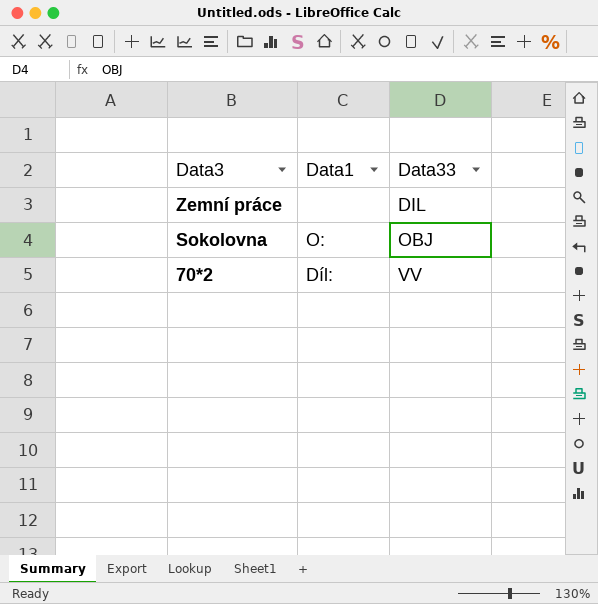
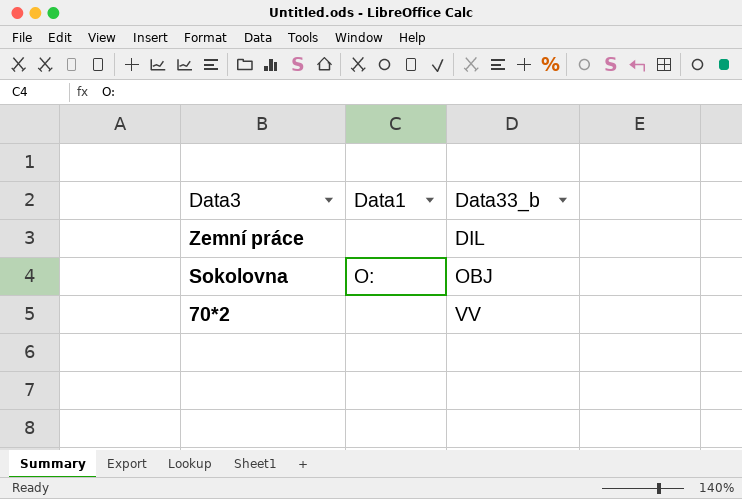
column name: Data33 -> Data33_b
70*2 | Data1: Díl: -> none

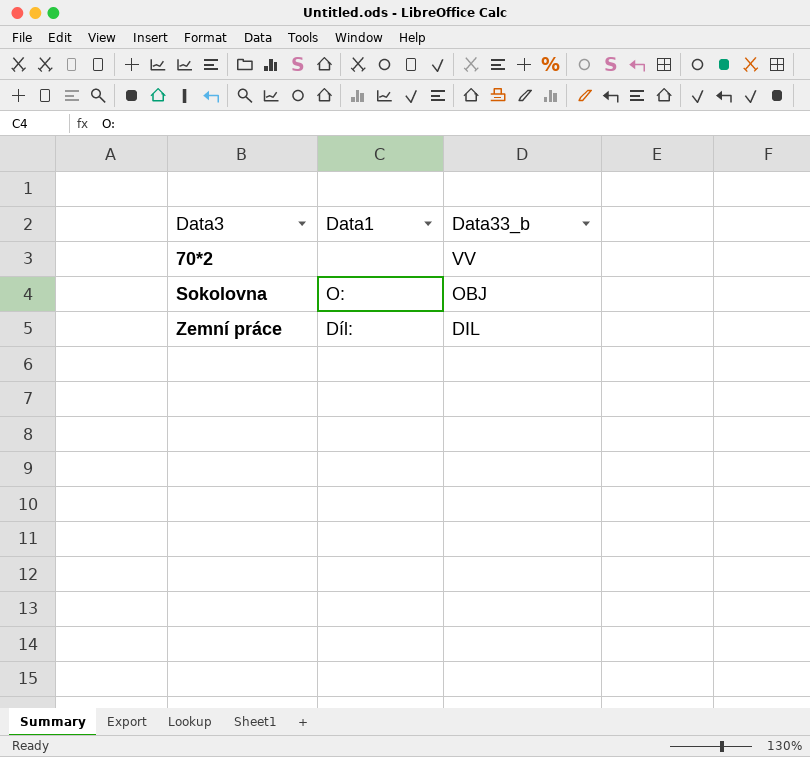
row order: Data3 descending -> Data3 ascending
Zemní práce | Data1: none -> Díl:

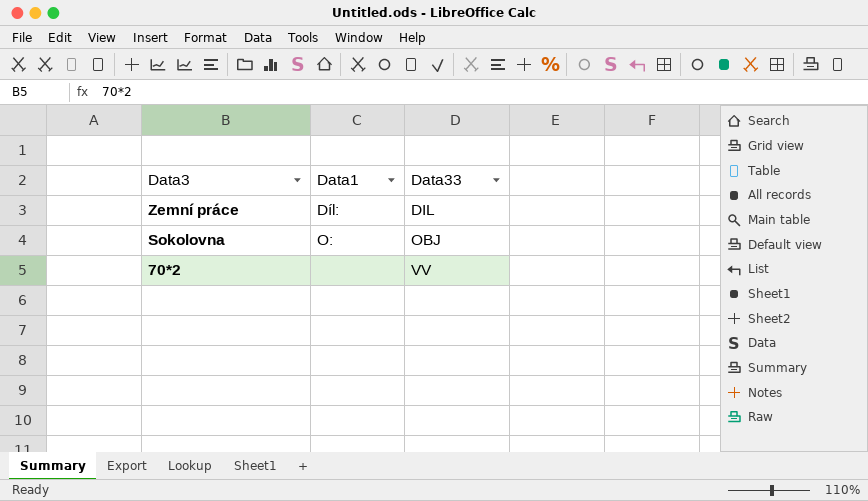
row order: Data3 ascending -> Data3 descending
column name: Data33_b -> Data33

